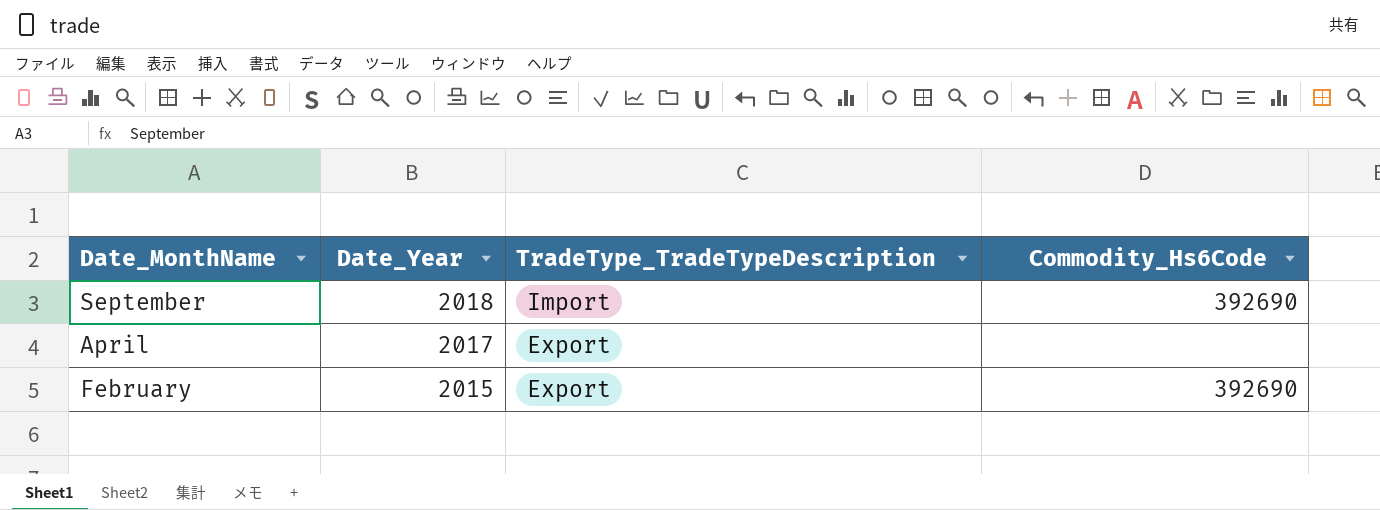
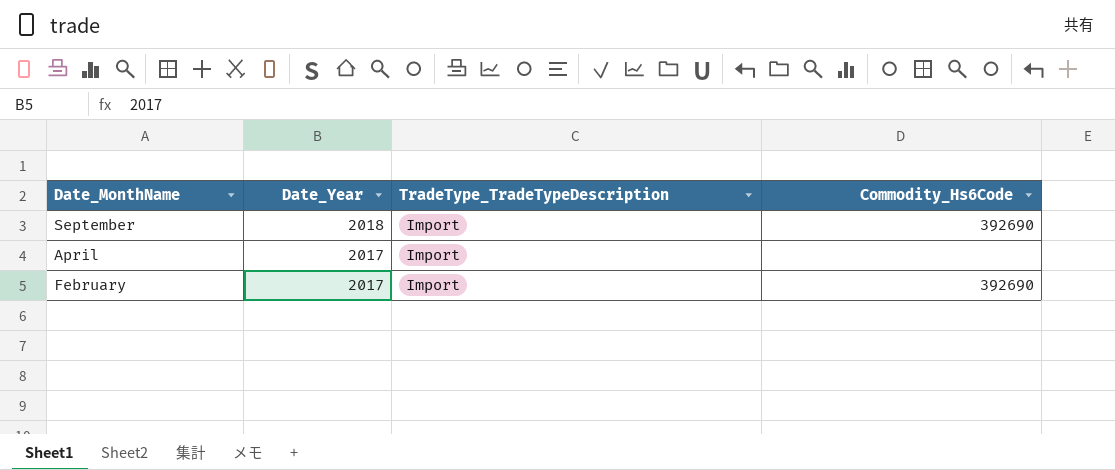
April | TradeType_TradeTypeDescription: Export -> Import
February | Date_Year: 2015 -> 2017
February | TradeType_TradeTypeDescription: Export -> Import

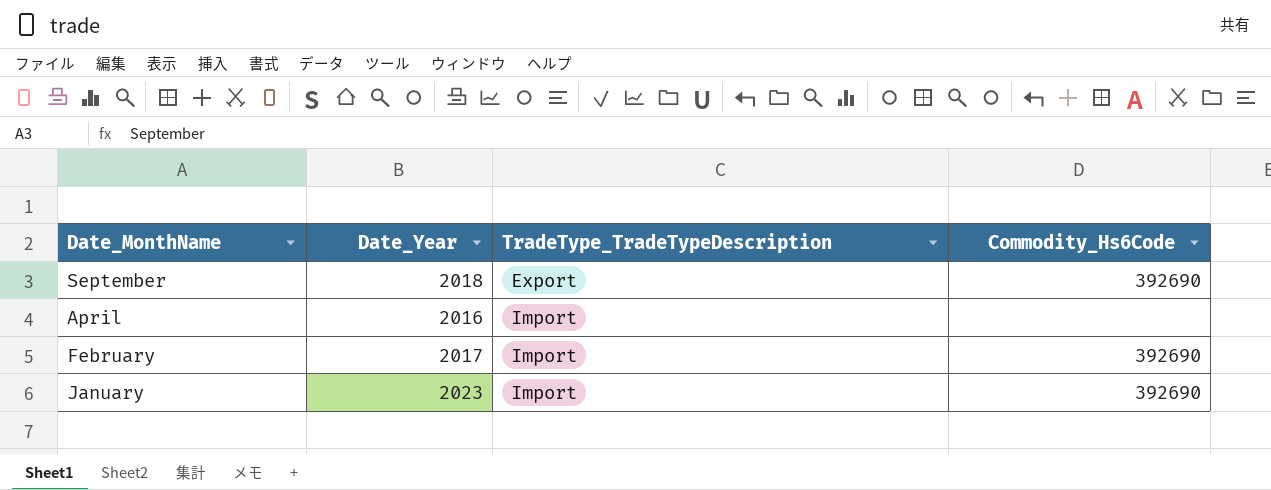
September | TradeType_TradeTypeDescription: Import -> Export
April | Date_Year: 2017 -> 2016
row January: none -> 2023 | Import | 392690

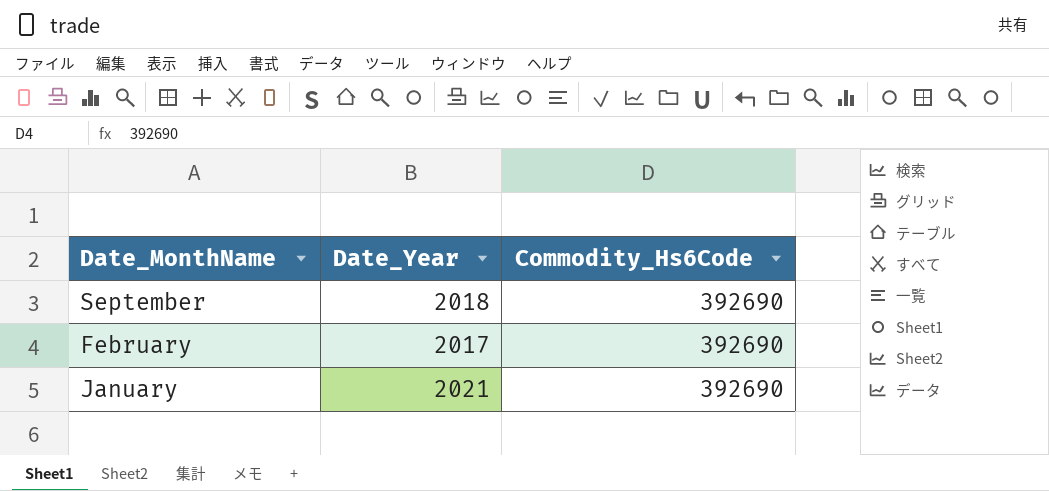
column TradeType_TradeTypeDescription | position: 3 -> none
row April: 2016 | Import | none -> none
January | Date_Year: 2023 -> 2021

